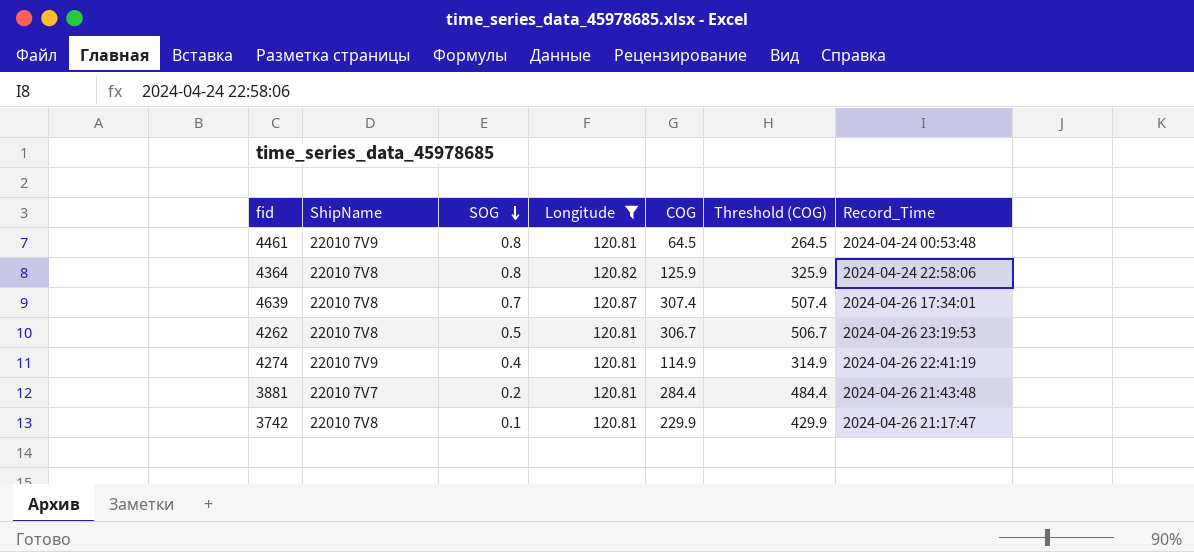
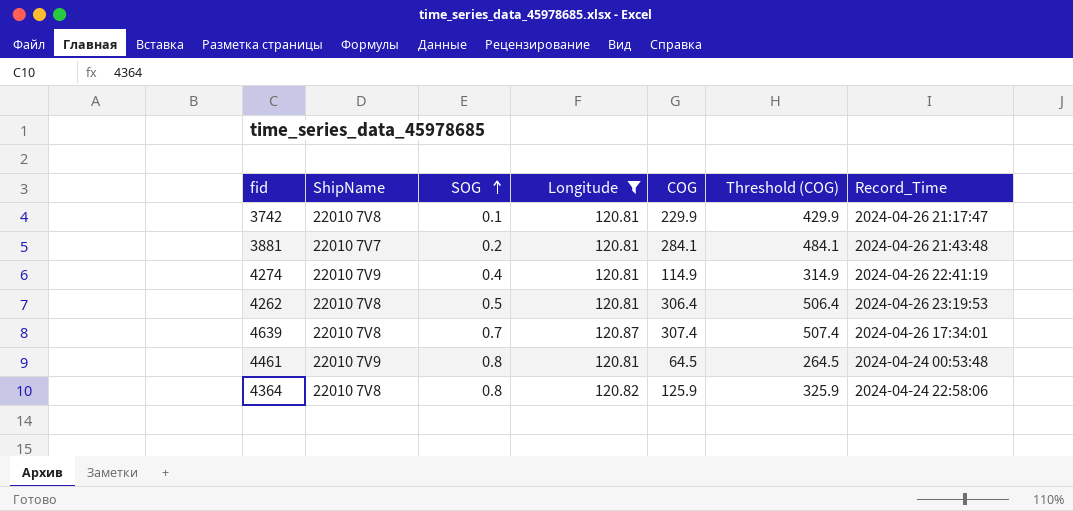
row order: SOG descending -> SOG ascending
3881 | COG: 284.4 -> 284.1
3881 | Threshold (COG): 484.4 -> 484.1
4262 | COG: 306.7 -> 306.4
4262 | Threshold (COG): 506.7 -> 506.4

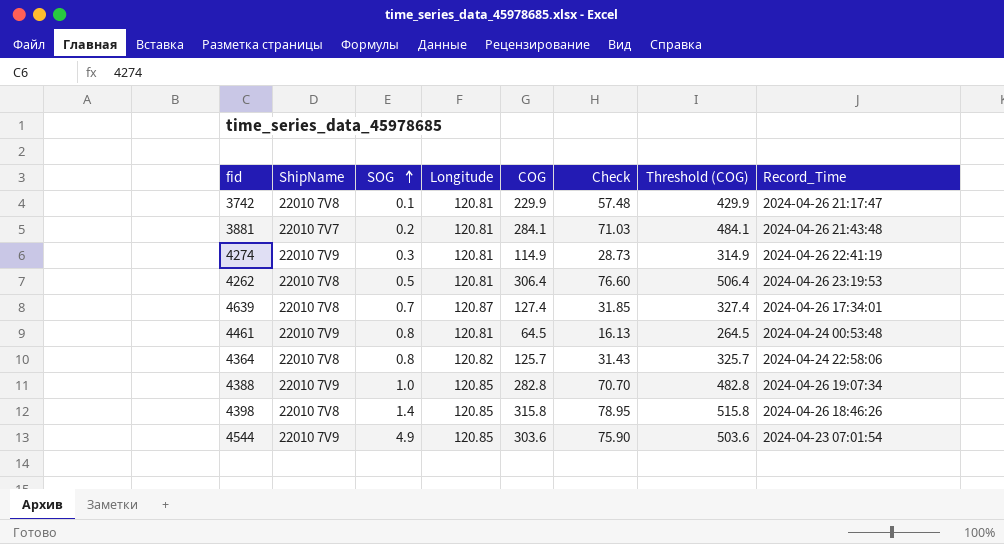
filter: Longitude != 120.85 -> none
column Check | formula: none -> [COG] * 0.25
4274 | SOG: 0.4 -> 0.3
4639 | COG: 307.4 -> 127.4
4639 | Threshold (COG): 507.4 -> 327.4
4364 | COG: 125.9 -> 125.7
4364 | Threshold (COG): 325.9 -> 325.7

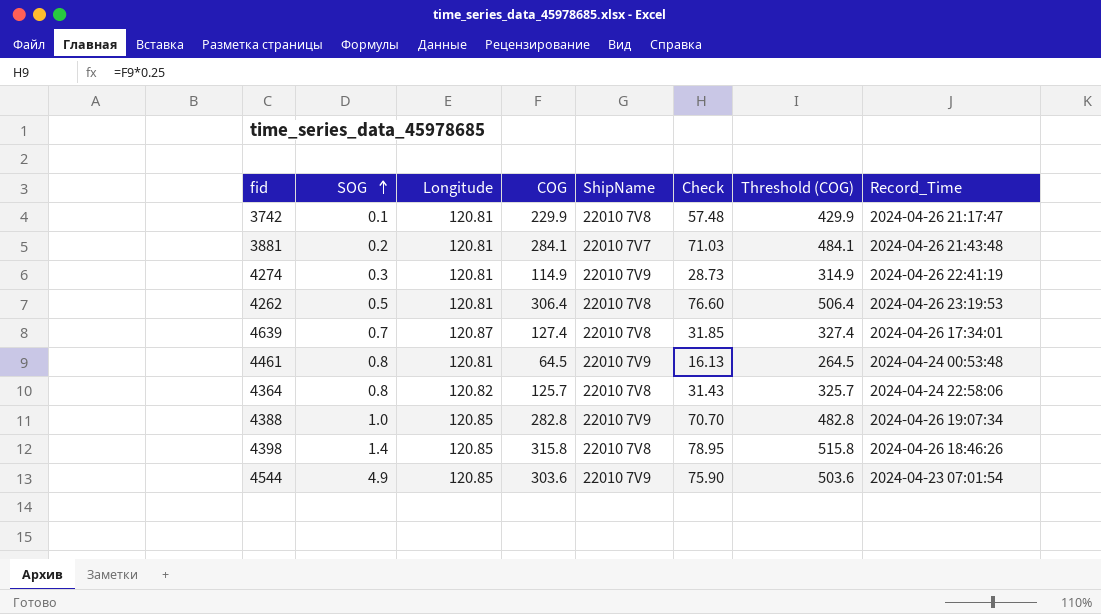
column ShipName | position: 2 -> 5

